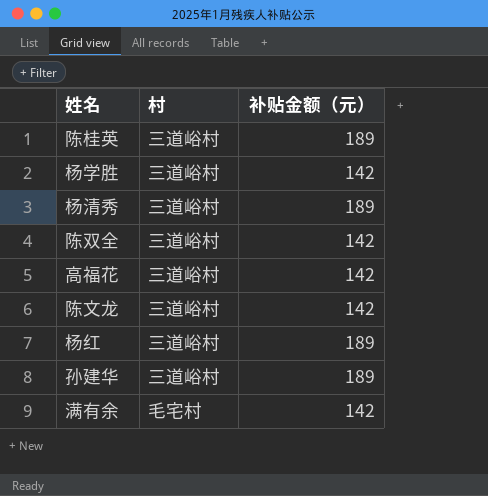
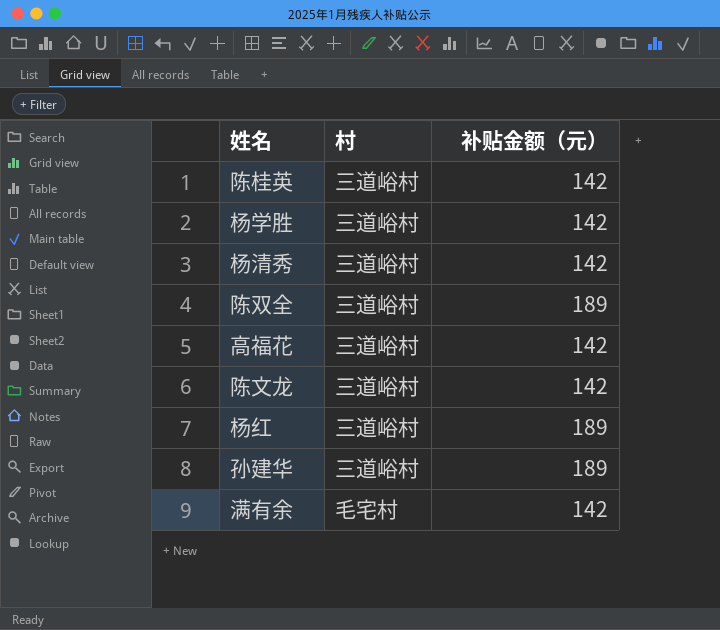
陈桂英 | 补贴金额（元）: 189 -> 142
杨清秀 | 补贴金额（元）: 189 -> 142
陈双全 | 补贴金额（元）: 142 -> 189

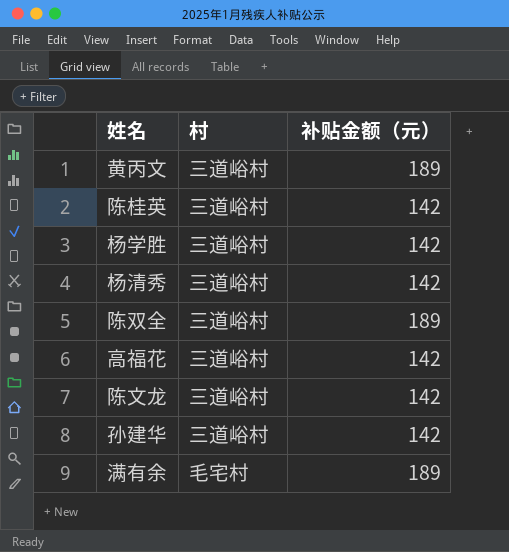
row 杨红: 三道峪村 | 189 -> none
row 黄丙文: none -> 三道峪村 | 189
孙建华 | 补贴金额（元）: 189 -> 142
满有余 | 补贴金额（元）: 142 -> 189

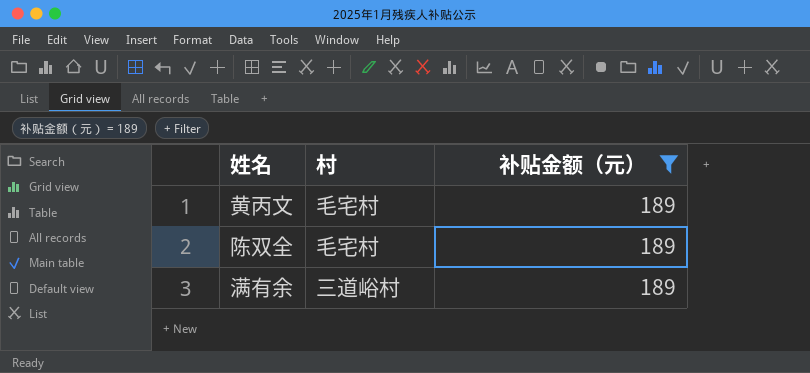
filter: none -> 补贴金额（元） = 189
黄丙文 | 村: 三道峪村 -> 毛宅村
陈双全 | 村: 三道峪村 -> 毛宅村
满有余 | 村: 毛宅村 -> 三道峪村

